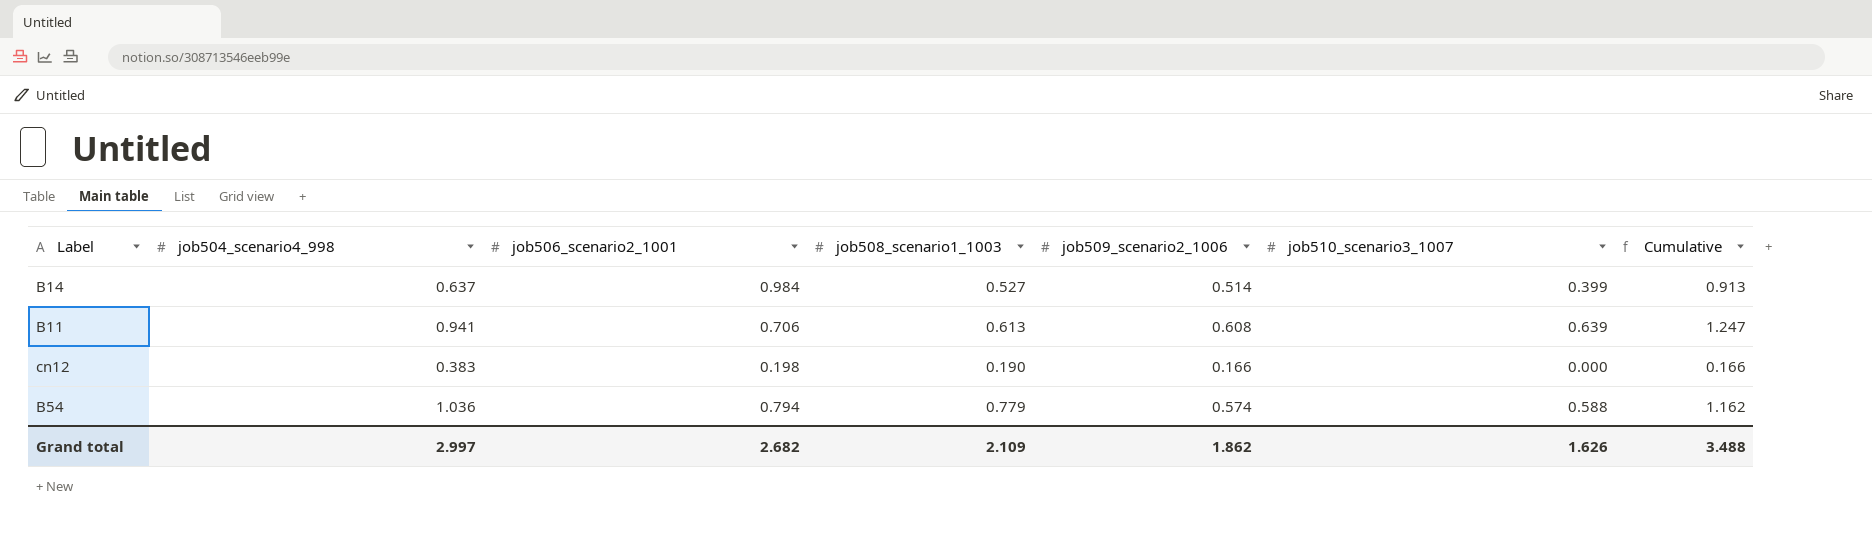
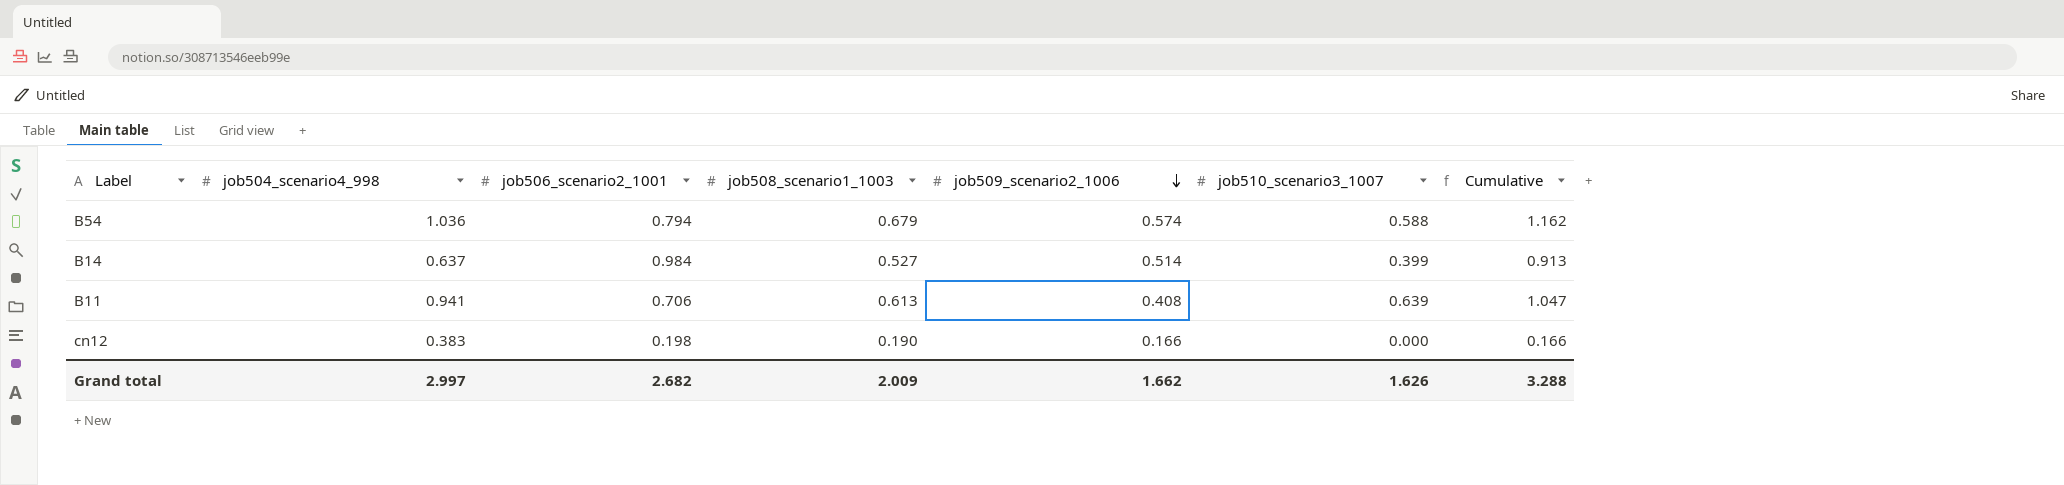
row order: none -> job509_scenario2_1006 descending
B54 | job508_scenario1_1003: 0.779 -> 0.679
B11 | job509_scenario2_1006: 0.608 -> 0.408
B11 | Cumulative: 1.247 -> 1.047
Grand total | job508_scenario1_1003: 2.109 -> 2.009
Grand total | job509_scenario2_1006: 1.862 -> 1.662
Grand total | Cumulative: 3.488 -> 3.288

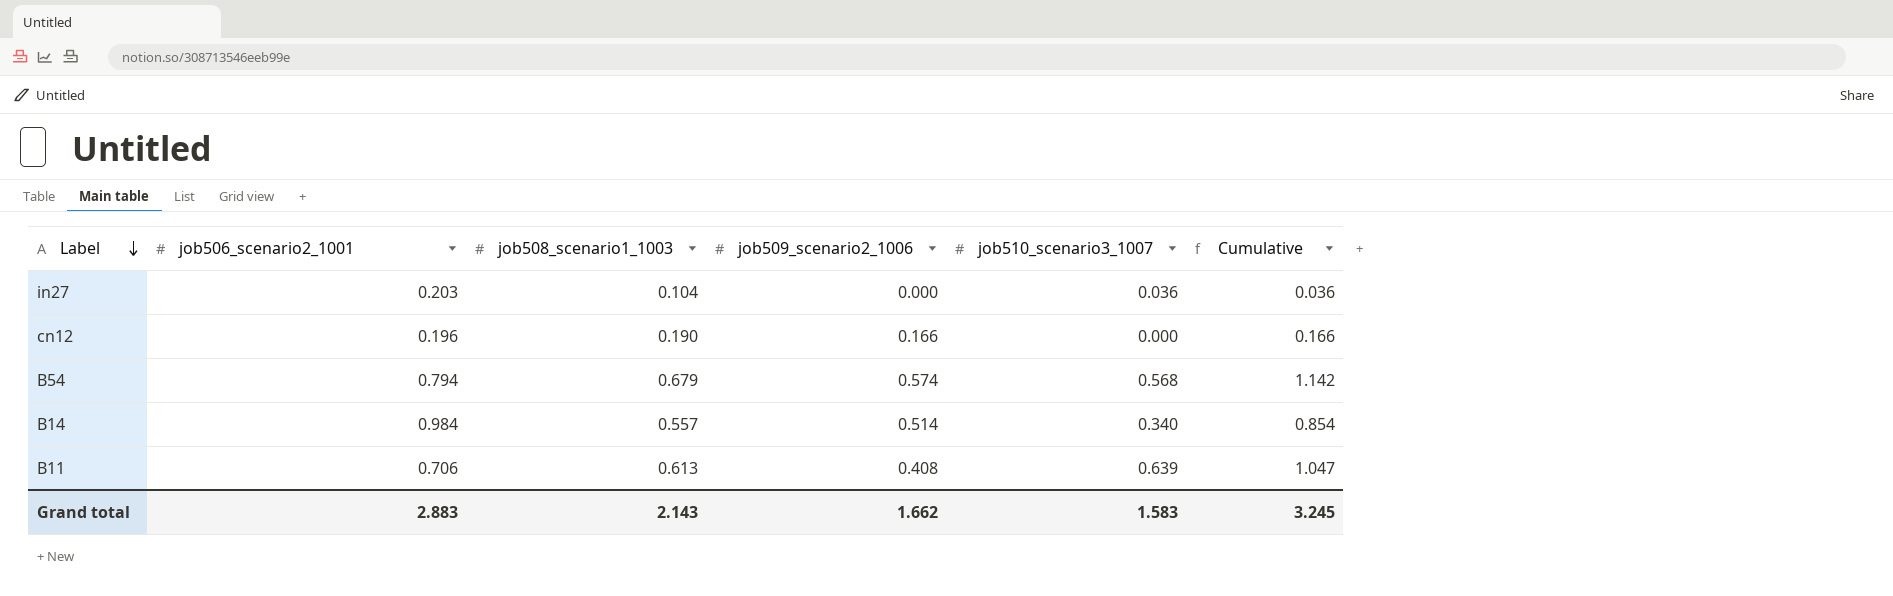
row order: job509_scenario2_1006 descending -> Label descending
column job504_scenario4_998 | position: 2 -> none
row in27: none -> 0.203 | 0.104 | 0.000 | 0.036 | 0.036
cn12 | job506_scenario2_1001: 0.198 -> 0.196
B54 | job510_scenario3_1007: 0.588 -> 0.568
B54 | Cumulative: 1.162 -> 1.142
B14 | job508_scenario1_1003: 0.527 -> 0.557
B14 | job510_scenario3_1007: 0.399 -> 0.340
B14 | Cumulative: 0.913 -> 0.854
Grand total | job506_scenario2_1001: 2.682 -> 2.883
Grand total | job508_scenario1_1003: 2.009 -> 2.143
Grand total | job510_scenario3_1007: 1.626 -> 1.583
Grand total | Cumulative: 3.288 -> 3.245

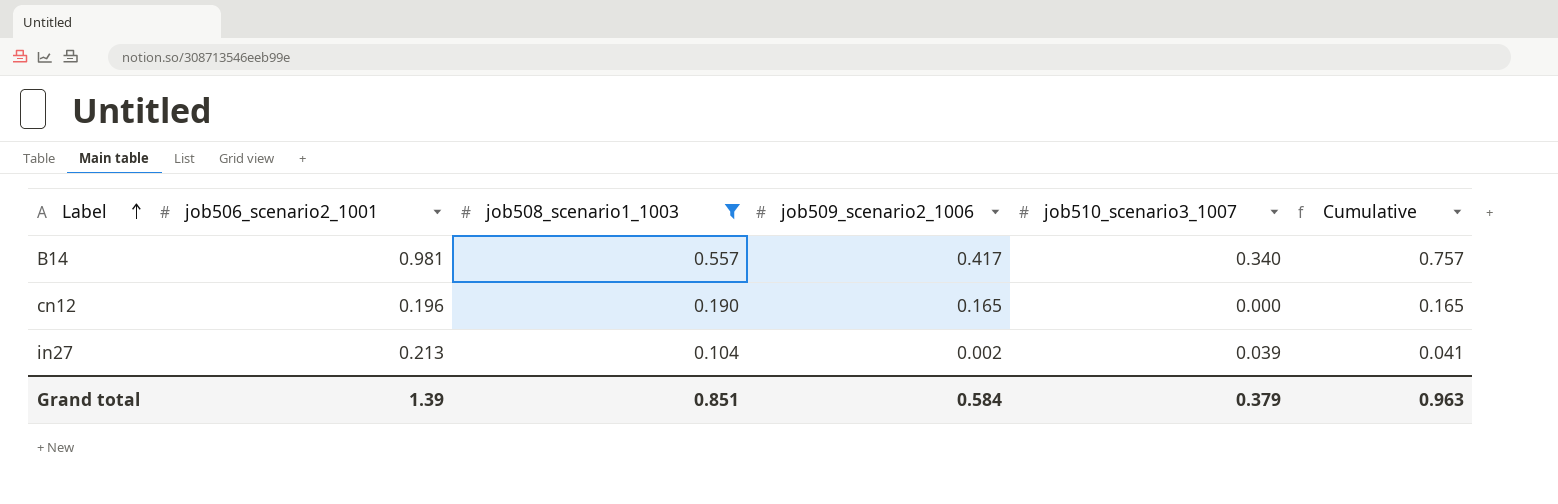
filter: none -> job508_scenario1_1003 <= 0.557
row order: Label descending -> Label ascending
B14 | job506_scenario2_1001: 0.984 -> 0.981
B14 | job509_scenario2_1006: 0.514 -> 0.417
B14 | Cumulative: 0.854 -> 0.757
cn12 | job509_scenario2_1006: 0.166 -> 0.165
cn12 | Cumulative: 0.166 -> 0.165
in27 | job506_scenario2_1001: 0.203 -> 0.213
in27 | job509_scenario2_1006: 0.000 -> 0.002
in27 | job510_scenario3_1007: 0.036 -> 0.039
in27 | Cumulative: 0.036 -> 0.041
Grand total | job506_scenario2_1001: 2.883 -> 1.39
Grand total | job508_scenario1_1003: 2.143 -> 0.851
Grand total | job509_scenario2_1006: 1.662 -> 0.584
Grand total | job510_scenario3_1007: 1.583 -> 0.379
Grand total | Cumulative: 3.245 -> 0.963

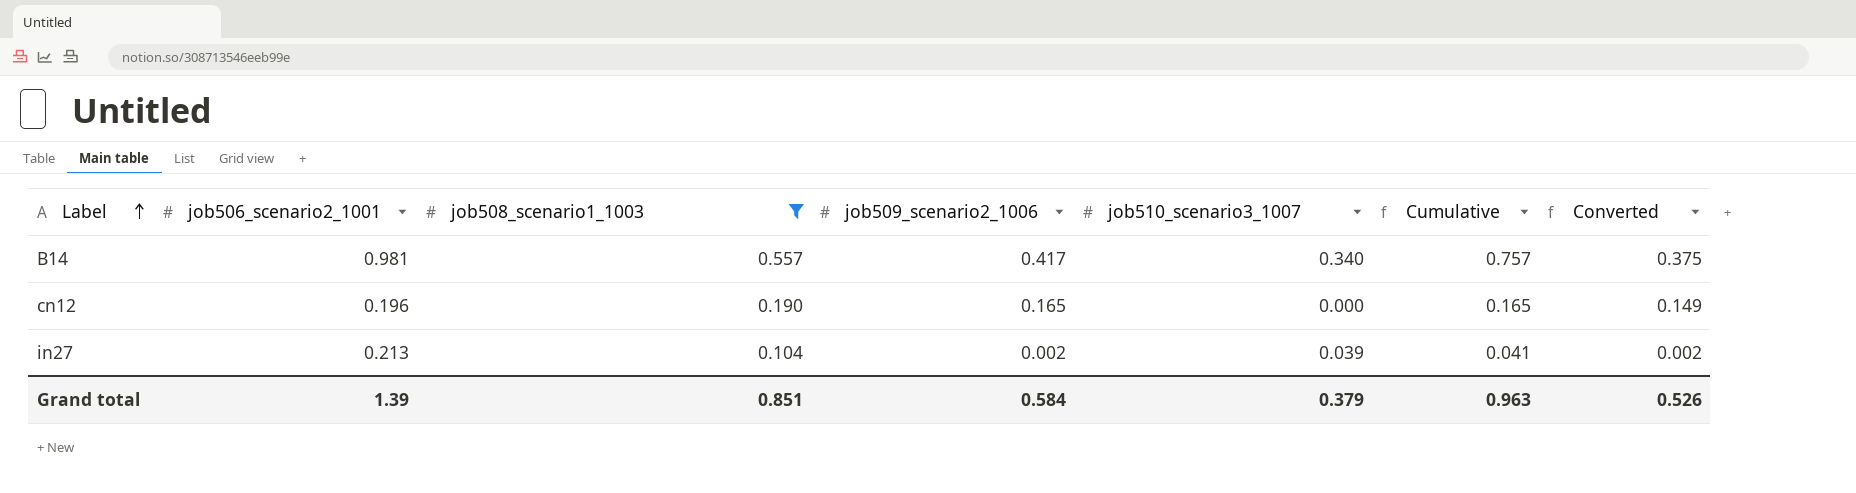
column Converted | formula: none -> [job509_scenario2_1006] * 0.9

